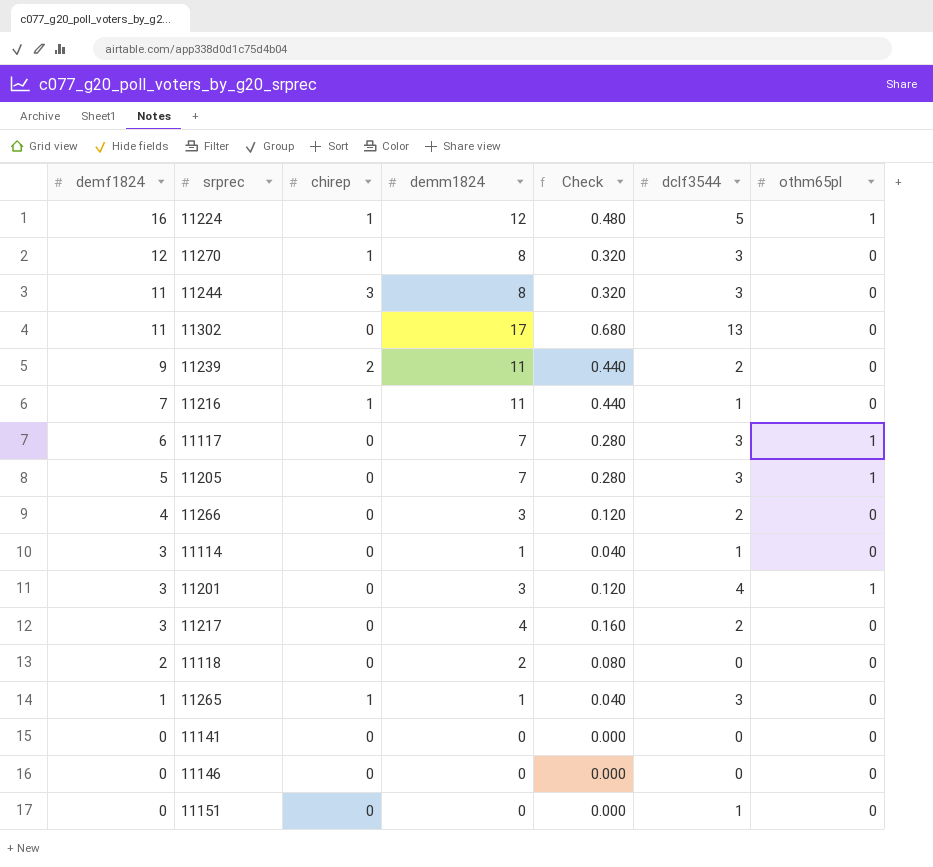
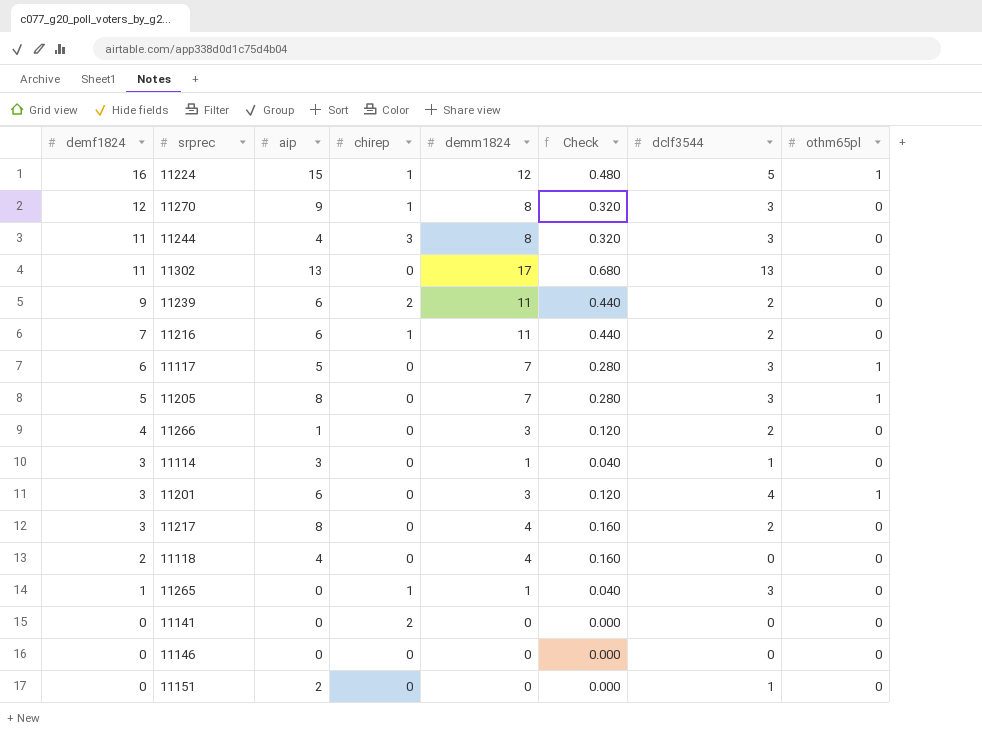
column aip | position: none -> 3
11216 | dclf3544: 1 -> 2
11118 | demm1824: 2 -> 4
11118 | Check: 0.080 -> 0.160
11141 | chirep: 0 -> 2

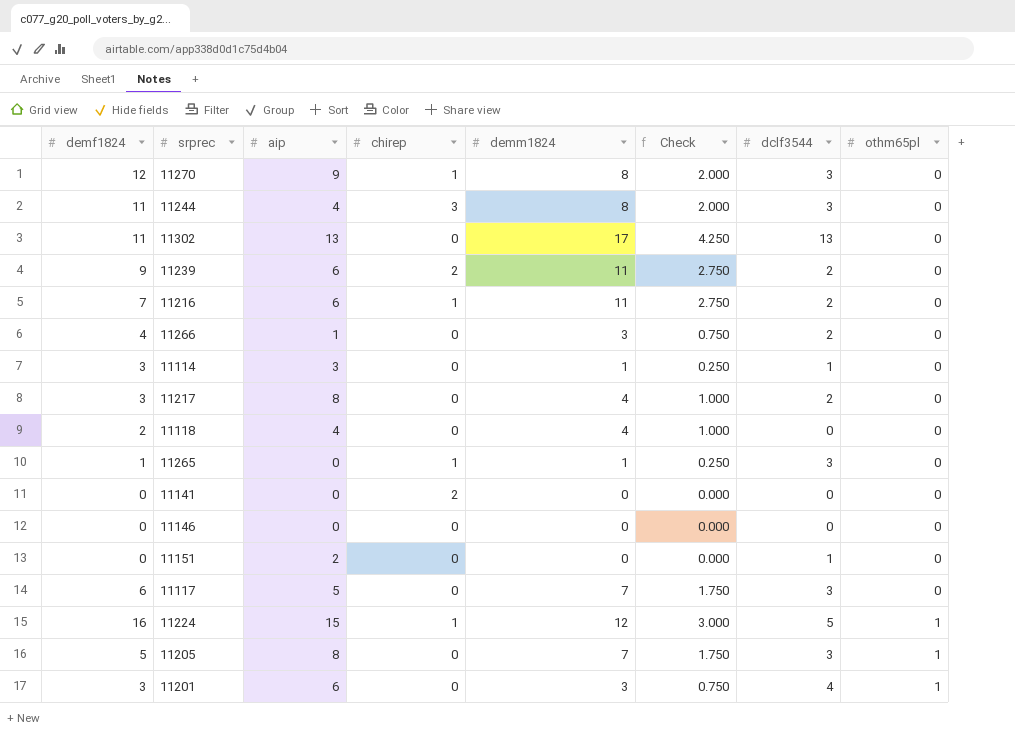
row order: demf1824 descending -> othm65pl ascending
column Check | formula: [demm1824] * 0.04 -> [demm1824] * 0.25
11117 | othm65pl: 1 -> 0

